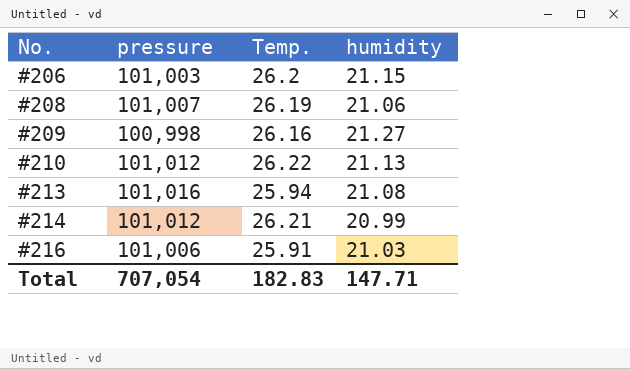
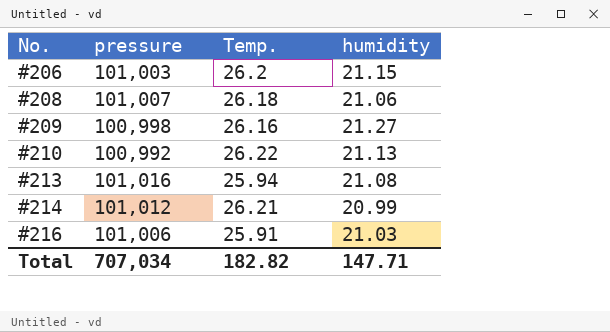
#208 | Temp.: 26.19 -> 26.18
#210 | pressure: 101,012 -> 100,992
Total | pressure: 707,054 -> 707,034
Total | Temp.: 182.83 -> 182.82

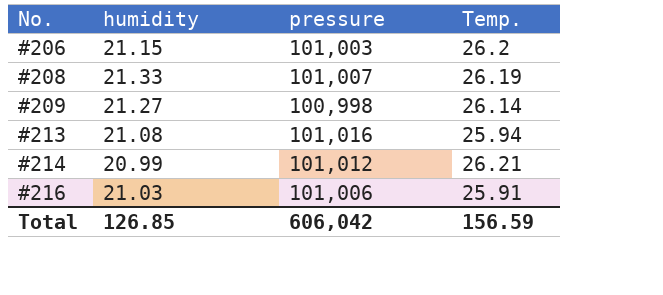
column humidity | position: 4 -> 2
row #210: 100,992 | 26.22 | 21.13 -> none
#208 | humidity: 21.06 -> 21.33
#208 | Temp.: 26.18 -> 26.19
#209 | Temp.: 26.16 -> 26.14
Total | humidity: 147.71 -> 126.85
Total | pressure: 707,034 -> 606,042
Total | Temp.: 182.82 -> 156.59

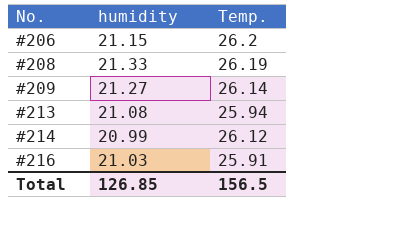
column pressure | position: 3 -> none
#214 | Temp.: 26.21 -> 26.12
Total | Temp.: 156.59 -> 156.5

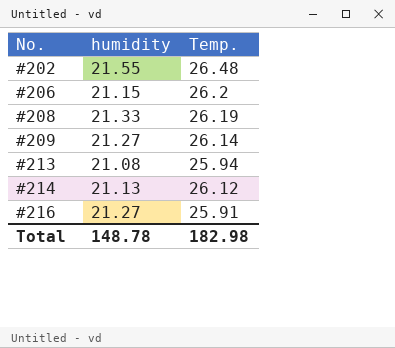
row #202: none -> 21.55 | 26.48
#214 | humidity: 20.99 -> 21.13
#216 | humidity: 21.03 -> 21.27
Total | humidity: 126.85 -> 148.78
Total | Temp.: 156.5 -> 182.98

